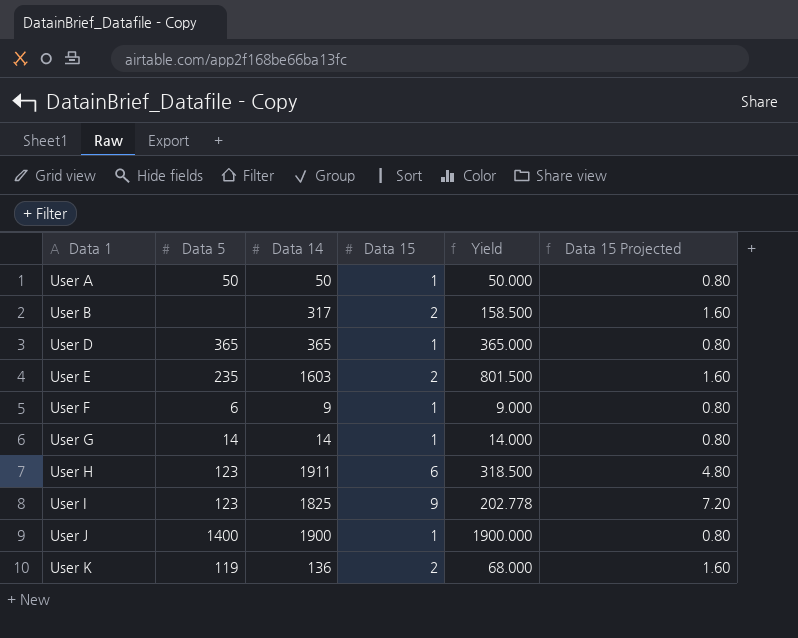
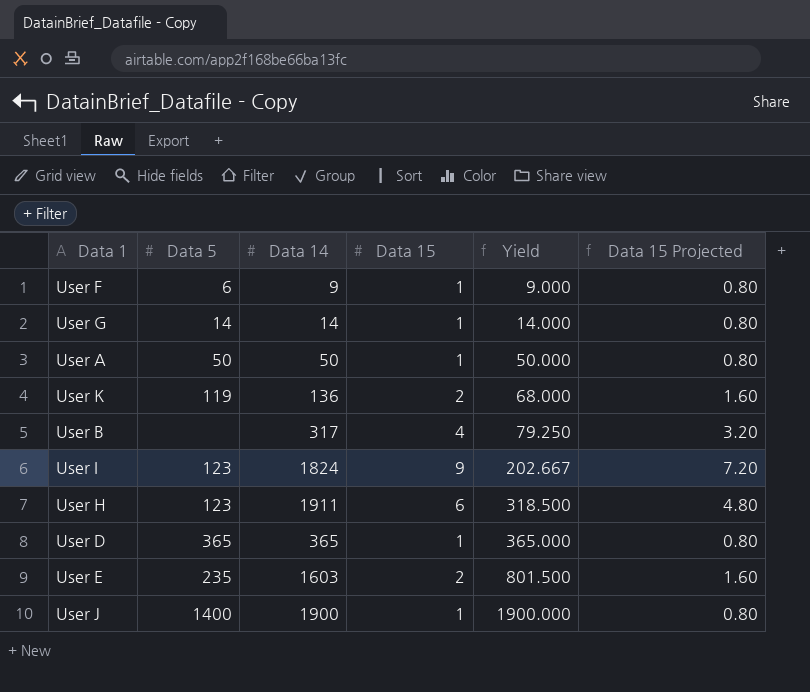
row order: Data 1 ascending -> Yield ascending
User B | Data 15: 2 -> 4
User B | Yield: 158.500 -> 79.250
User B | Data 15 Projected: 1.60 -> 3.20
User I | Data 14: 1825 -> 1824
User I | Yield: 202.778 -> 202.667

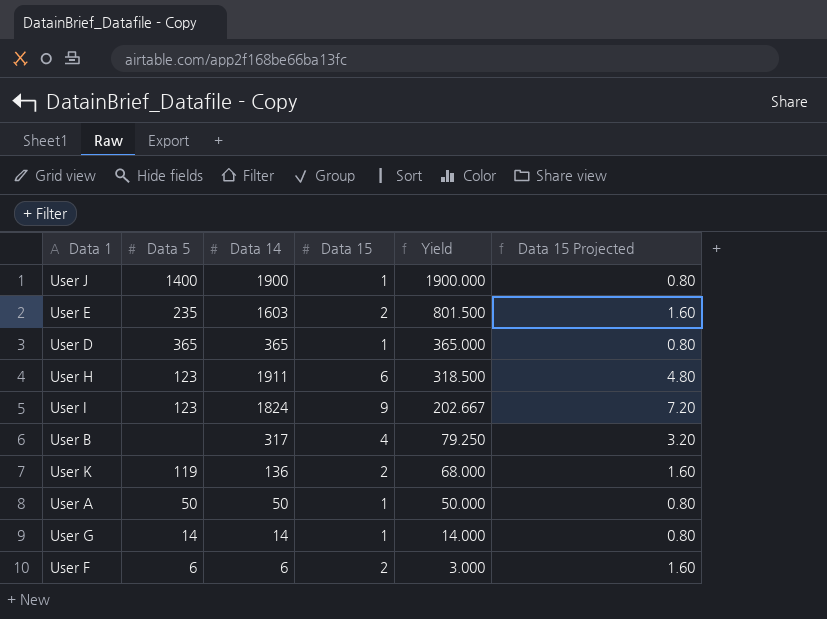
row order: Yield ascending -> Yield descending
User F | Data 14: 9 -> 6
User F | Data 15: 1 -> 2
User F | Yield: 9.000 -> 3.000
User F | Data 15 Projected: 0.80 -> 1.60

